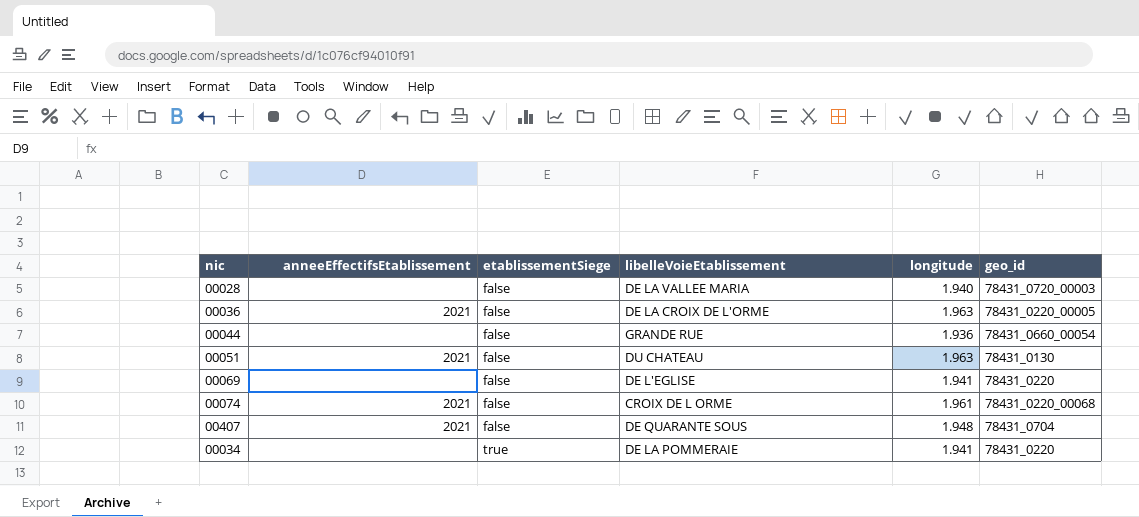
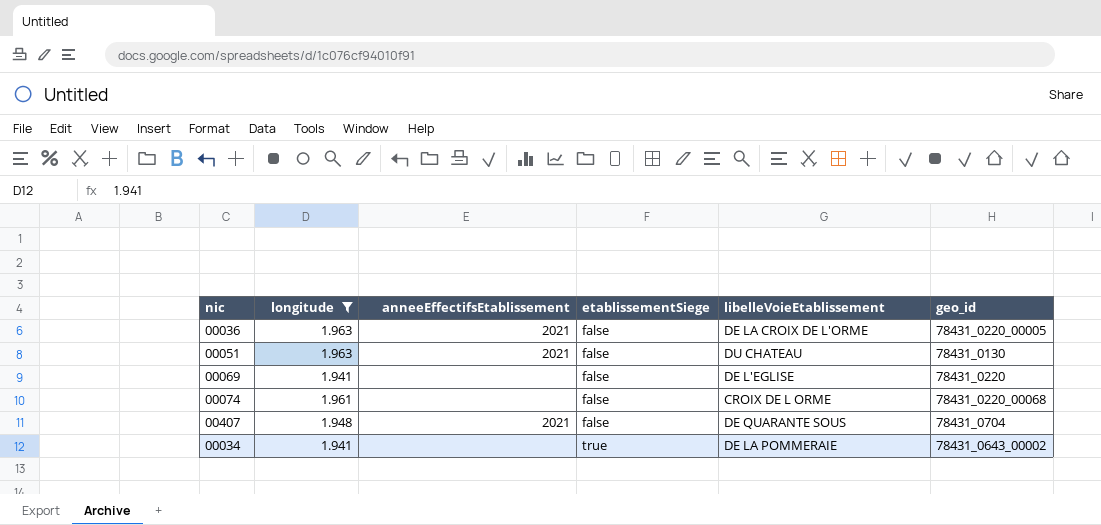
filter: none -> longitude >= 1.941
column longitude | position: 5 -> 2
00074 | anneeEffectifsEtablissement: 2021 -> none
00034 | geo_id: 78431_0220 -> 78431_0643_00002

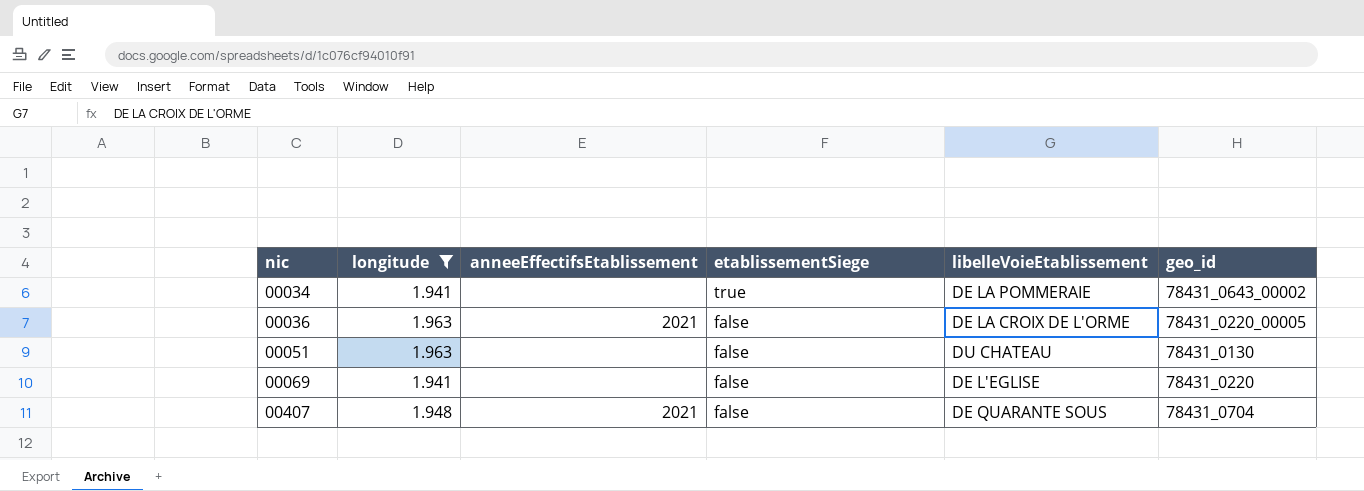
row order: etablissementSiege ascending -> nic ascending
row 00074: 1.961 | none | false | CROIX DE L ORME | 78431_0220_00068 -> none
00051 | anneeEffectifsEtablissement: 2021 -> none

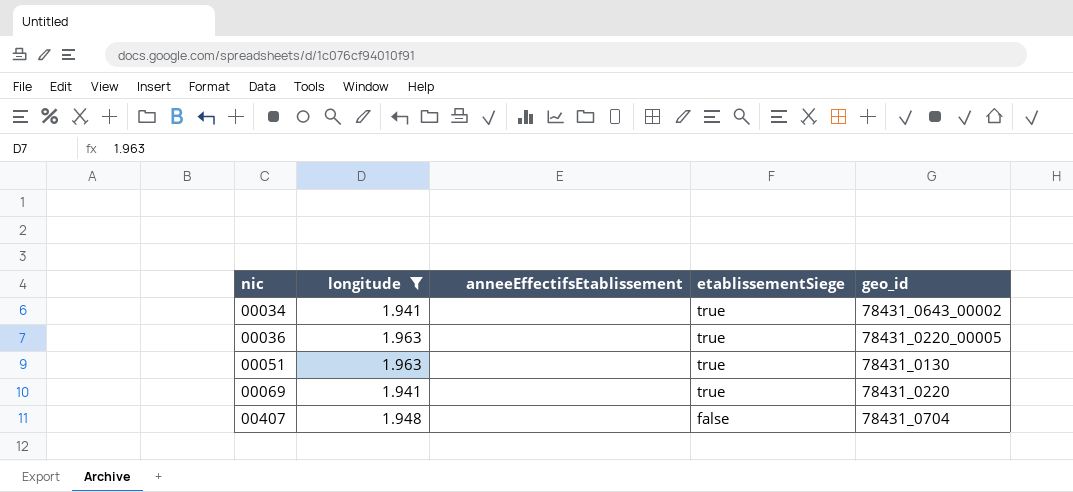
column libelleVoieEtablissement | position: 5 -> none
00036 | anneeEffectifsEtablissement: 2021 -> none
00036 | etablissementSiege: false -> true
00051 | etablissementSiege: false -> true
00069 | etablissementSiege: false -> true
00407 | anneeEffectifsEtablissement: 2021 -> none

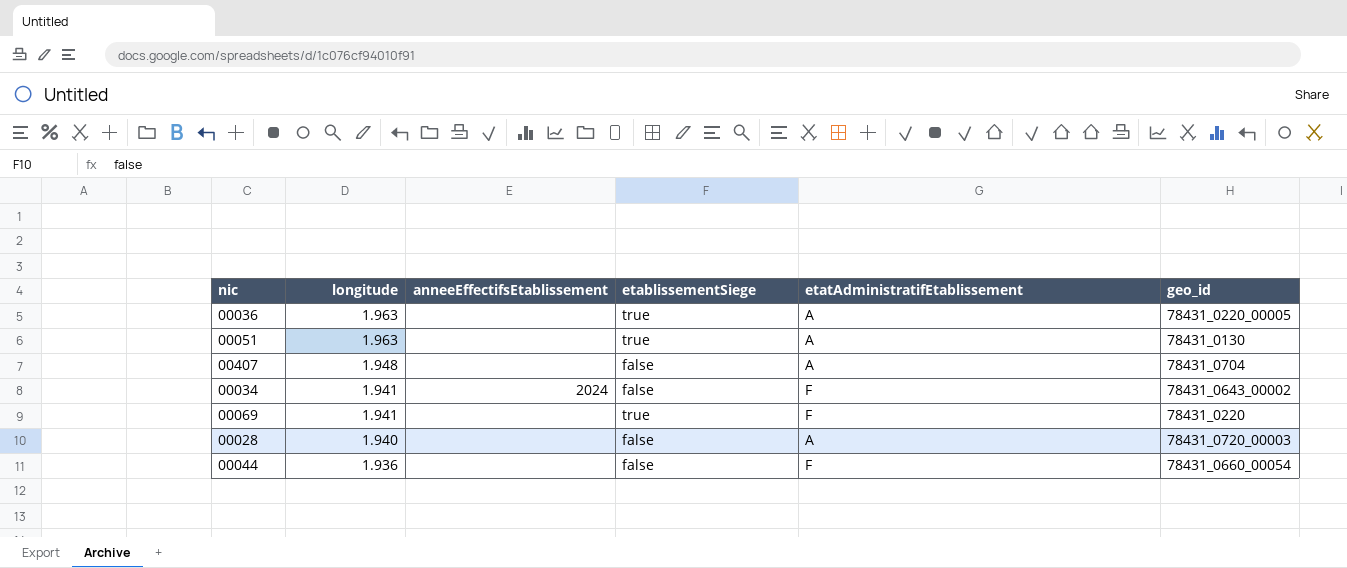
filter: longitude >= 1.941 -> none
row order: nic ascending -> longitude descending
column etatAdministratifEtablissement | position: none -> 5
00034 | anneeEffectifsEtablissement: none -> 2024
00034 | etablissementSiege: true -> false

